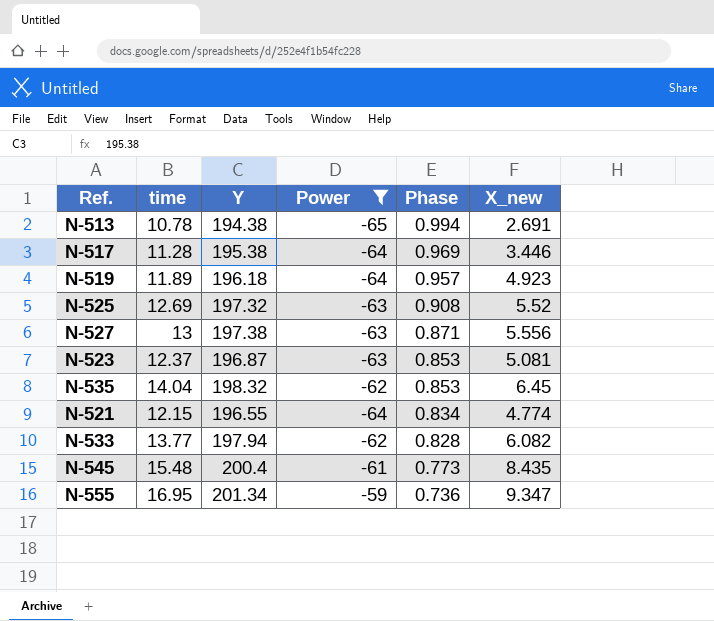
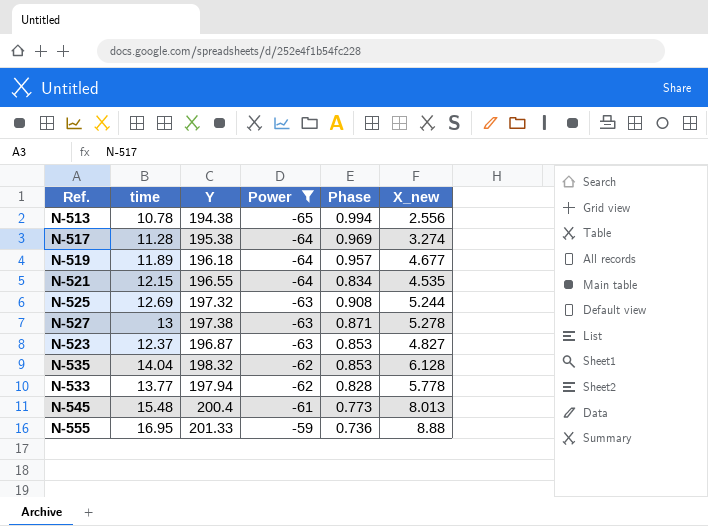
row order: Phase descending -> Power ascending
N-513 | X_new: 2.691 -> 2.556
N-517 | X_new: 3.446 -> 3.274
N-519 | X_new: 4.923 -> 4.677
N-521 | X_new: 4.774 -> 4.535
N-525 | X_new: 5.52 -> 5.244
N-527 | X_new: 5.556 -> 5.278
N-523 | X_new: 5.081 -> 4.827
N-535 | X_new: 6.45 -> 6.128
N-533 | X_new: 6.082 -> 5.778
N-545 | X_new: 8.435 -> 8.013
N-555 | Y: 201.34 -> 201.33
N-555 | X_new: 9.347 -> 8.88

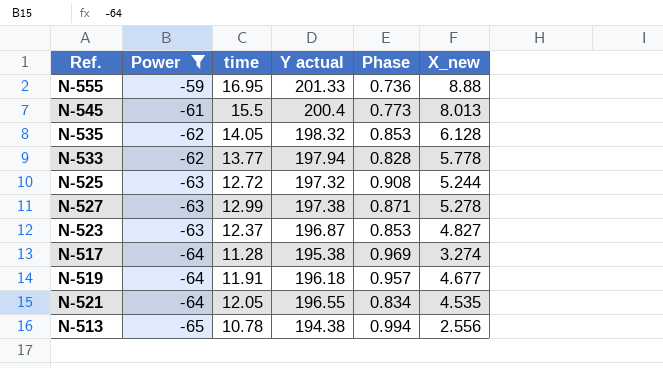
row order: Power ascending -> Power descending
column Power | position: 4 -> 2
column name: Y -> Y actual
N-545 | time: 15.48 -> 15.5
N-535 | time: 14.04 -> 14.05
N-525 | time: 12.69 -> 12.72
N-527 | time: 13 -> 12.99
N-519 | time: 11.89 -> 11.91
N-521 | time: 12.15 -> 12.05

